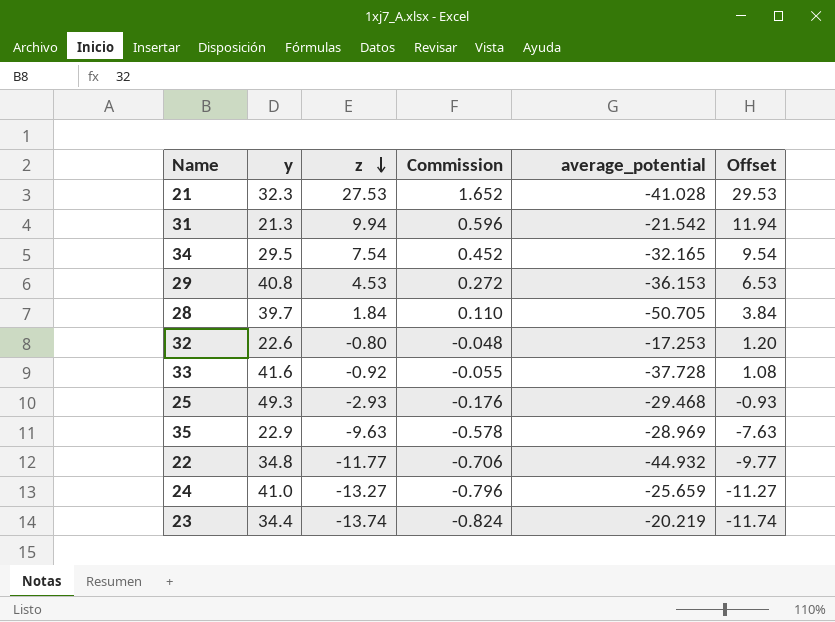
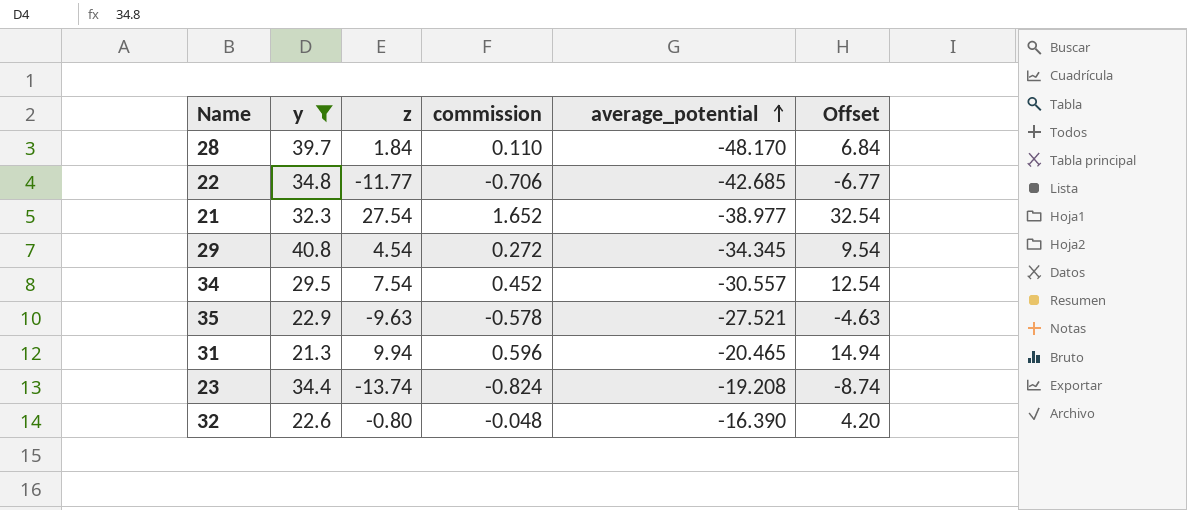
filter: none -> y <= 40.8
row order: z descending -> average_potential ascending
column name: Commission -> commission
column Offset | formula: [z] + 2 -> [z] + 5
28 | average_potential: -50.705 -> -48.170
22 | average_potential: -44.932 -> -42.685
21 | z: 27.53 -> 27.54
21 | average_potential: -41.028 -> -38.977
29 | z: 4.53 -> 4.54
29 | average_potential: -36.153 -> -34.345
34 | average_potential: -32.165 -> -30.557
35 | average_potential: -28.969 -> -27.521
31 | average_potential: -21.542 -> -20.465
23 | average_potential: -20.219 -> -19.208
32 | average_potential: -17.253 -> -16.390

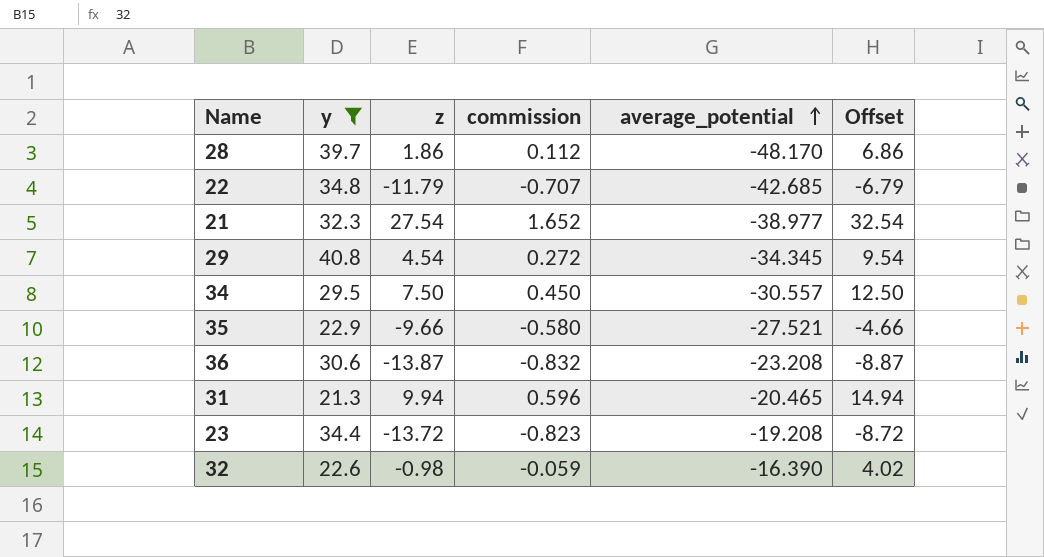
28 | z: 1.84 -> 1.86
28 | commission: 0.110 -> 0.112
28 | Offset: 6.84 -> 6.86
22 | z: -11.77 -> -11.79
22 | commission: -0.706 -> -0.707
22 | Offset: -6.77 -> -6.79
34 | z: 7.54 -> 7.50
34 | commission: 0.452 -> 0.450
34 | Offset: 12.54 -> 12.50
35 | z: -9.63 -> -9.66
35 | commission: -0.578 -> -0.580
35 | Offset: -4.63 -> -4.66
row 36: none -> 30.6 | -13.87 | -0.832 | -23.208 | -8.87
23 | z: -13.74 -> -13.72
23 | commission: -0.824 -> -0.823
23 | Offset: -8.74 -> -8.72
32 | z: -0.80 -> -0.98
32 | commission: -0.048 -> -0.059
32 | Offset: 4.20 -> 4.02

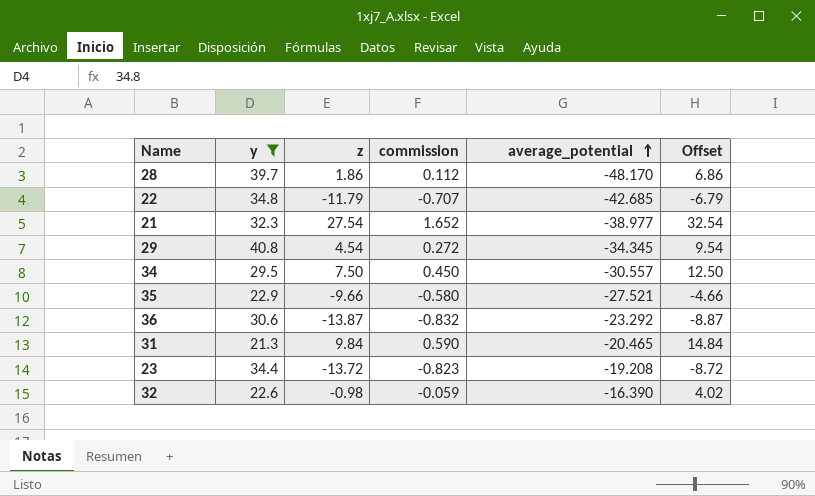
36 | average_potential: -23.208 -> -23.292
31 | z: 9.94 -> 9.84
31 | commission: 0.596 -> 0.590
31 | Offset: 14.94 -> 14.84

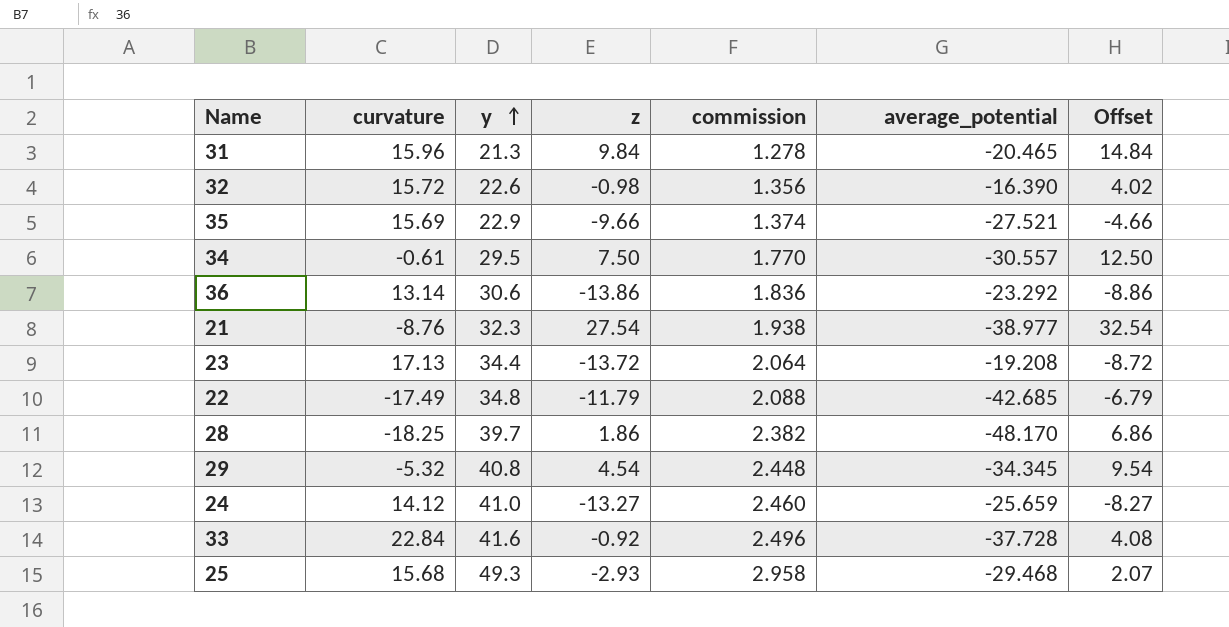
filter: y <= 40.8 -> none
row order: average_potential ascending -> y ascending
column curvature | position: none -> 2
column commission | formula: [z] * 0.06 -> [y] * 0.06
36 | z: -13.87 -> -13.86
36 | Offset: -8.87 -> -8.86

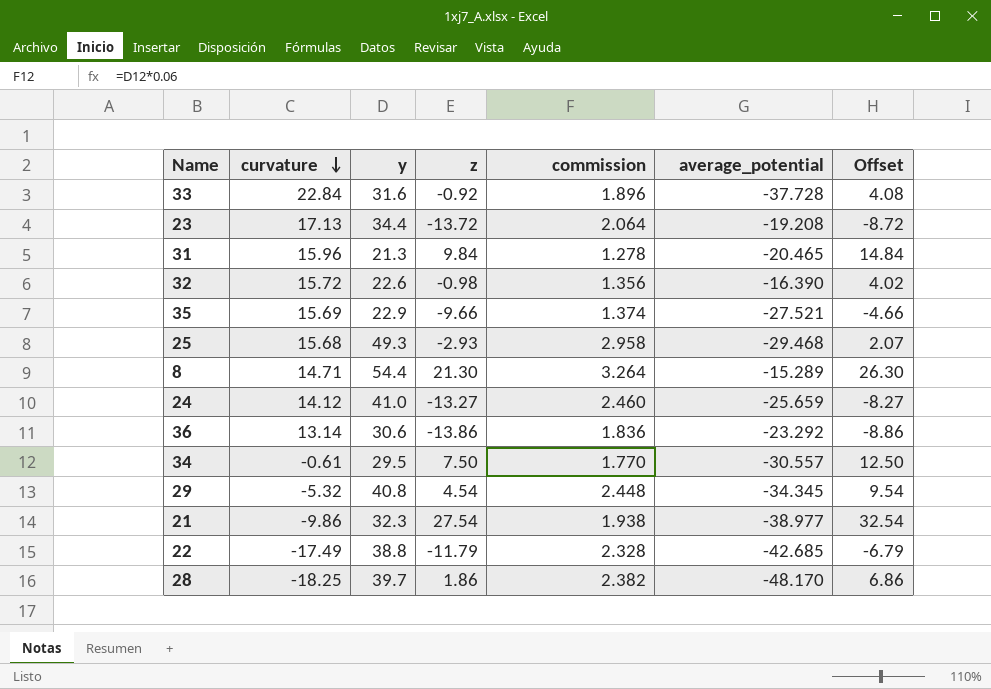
row order: y ascending -> curvature descending
33 | y: 41.6 -> 31.6
33 | commission: 2.496 -> 1.896
row 8: none -> 14.71 | 54.4 | 21.30 | 3.264 | -15.289 | 26.30
21 | curvature: -8.76 -> -9.86
22 | y: 34.8 -> 38.8
22 | commission: 2.088 -> 2.328

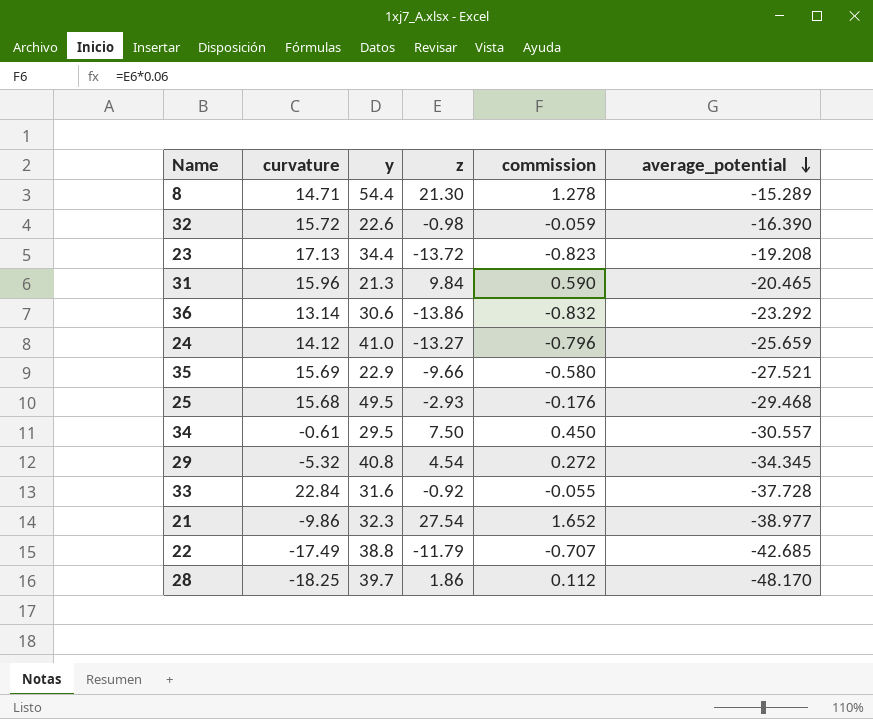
row order: curvature descending -> average_potential descending
column Offset | formula: [z] + 5 -> none
column commission | formula: [y] * 0.06 -> [z] * 0.06
25 | y: 49.3 -> 49.5

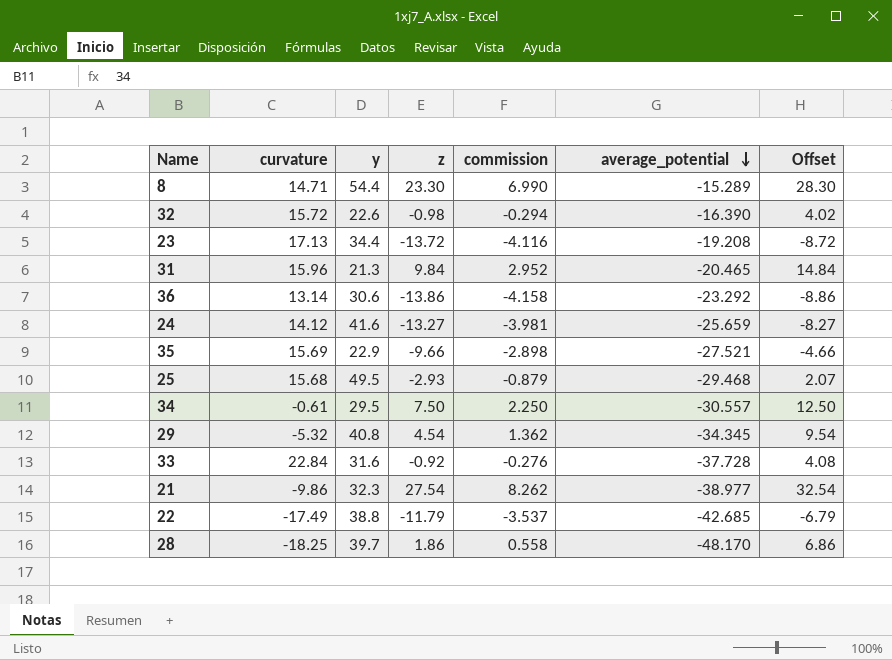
column commission | formula: [z] * 0.06 -> [z] * 0.3
column Offset | formula: none -> [z] + 5
8 | z: 21.30 -> 23.30
24 | y: 41.0 -> 41.6

